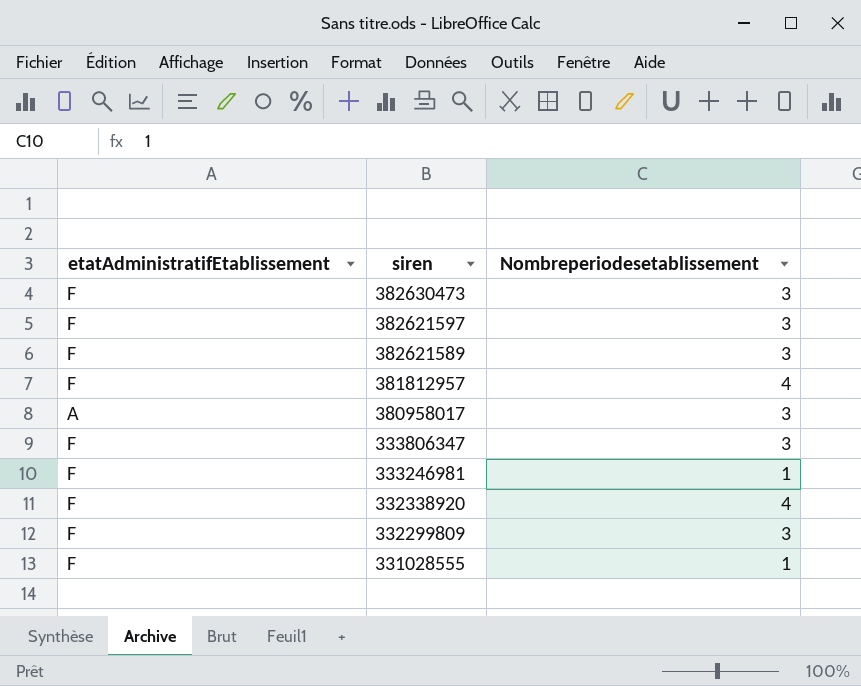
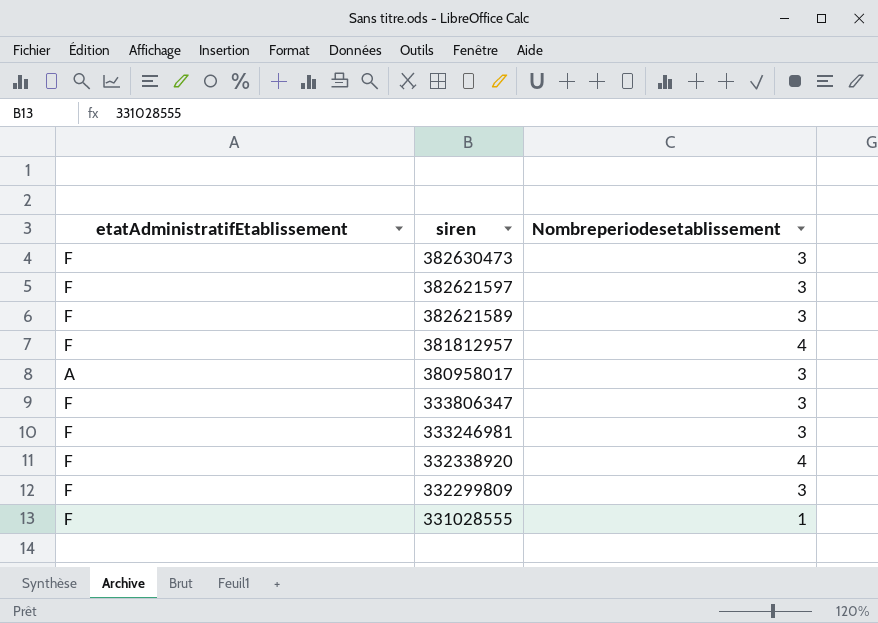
333246981 | Nombreperiodesetablissement: 1 -> 3

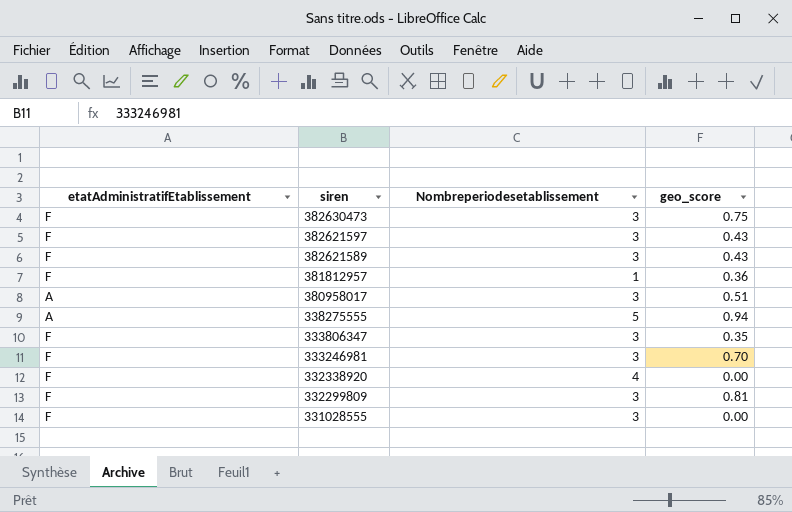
column geo_score | position: none -> 4
381812957 | Nombreperiodesetablissement: 4 -> 1
row 338275555: none -> A | 5 | 0.94
331028555 | Nombreperiodesetablissement: 1 -> 3

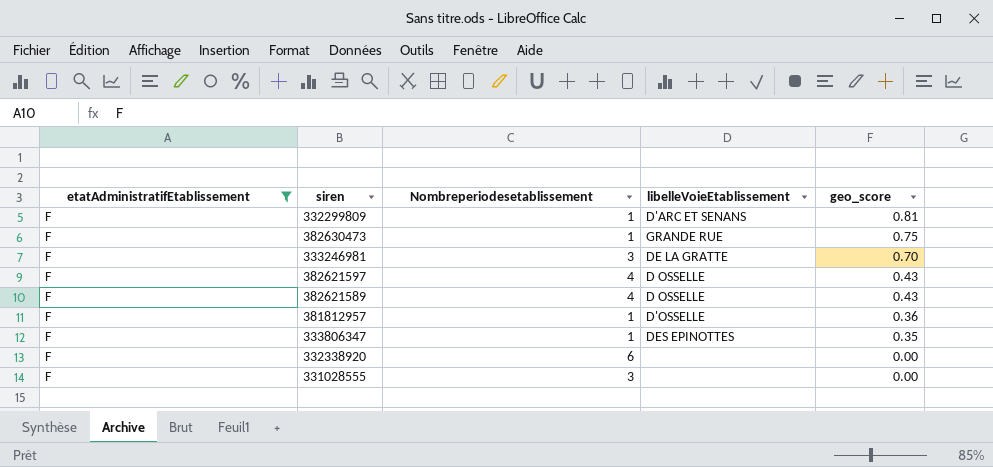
filter: none -> etatAdministratifEtablissement = F
row order: siren descending -> geo_score descending
column libelleVoieEtablissement | position: none -> 4
332299809 | Nombreperiodesetablissement: 3 -> 1
382630473 | Nombreperiodesetablissement: 3 -> 1
382621597 | Nombreperiodesetablissement: 3 -> 4
382621589 | Nombreperiodesetablissement: 3 -> 4
333806347 | Nombreperiodesetablissement: 3 -> 1
332338920 | Nombreperiodesetablissement: 4 -> 6

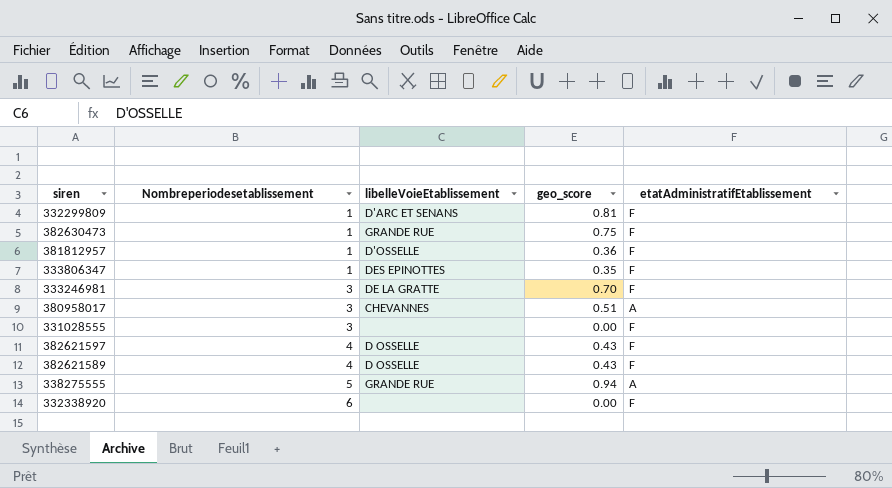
filter: etatAdministratifEtablissement = F -> none
row order: geo_score descending -> Nombreperiodesetablissement ascending
column etatAdministratifEtablissement | position: 1 -> 5

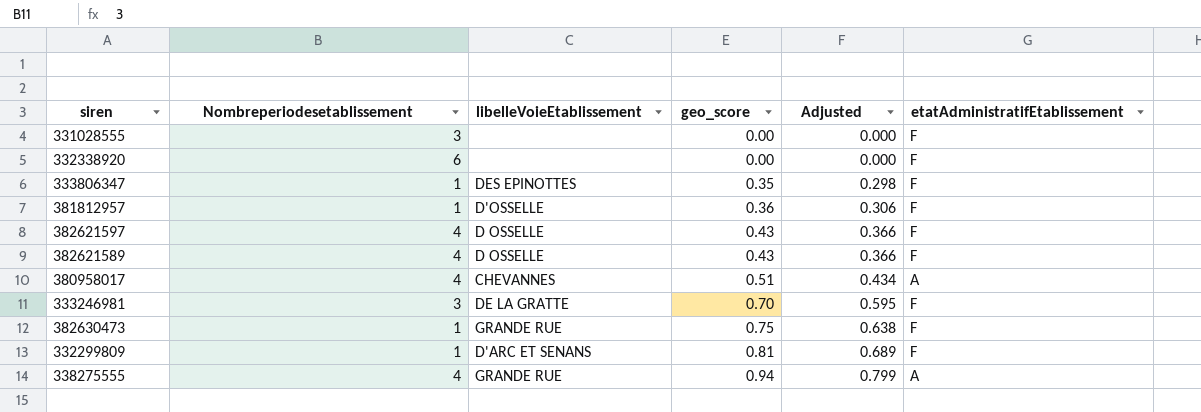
row order: Nombreperiodesetablissement ascending -> geo_score ascending
column Adjusted | formula: none -> [geo_score] * 0.85
380958017 | Nombreperiodesetablissement: 3 -> 4
338275555 | Nombreperiodesetablissement: 5 -> 4

